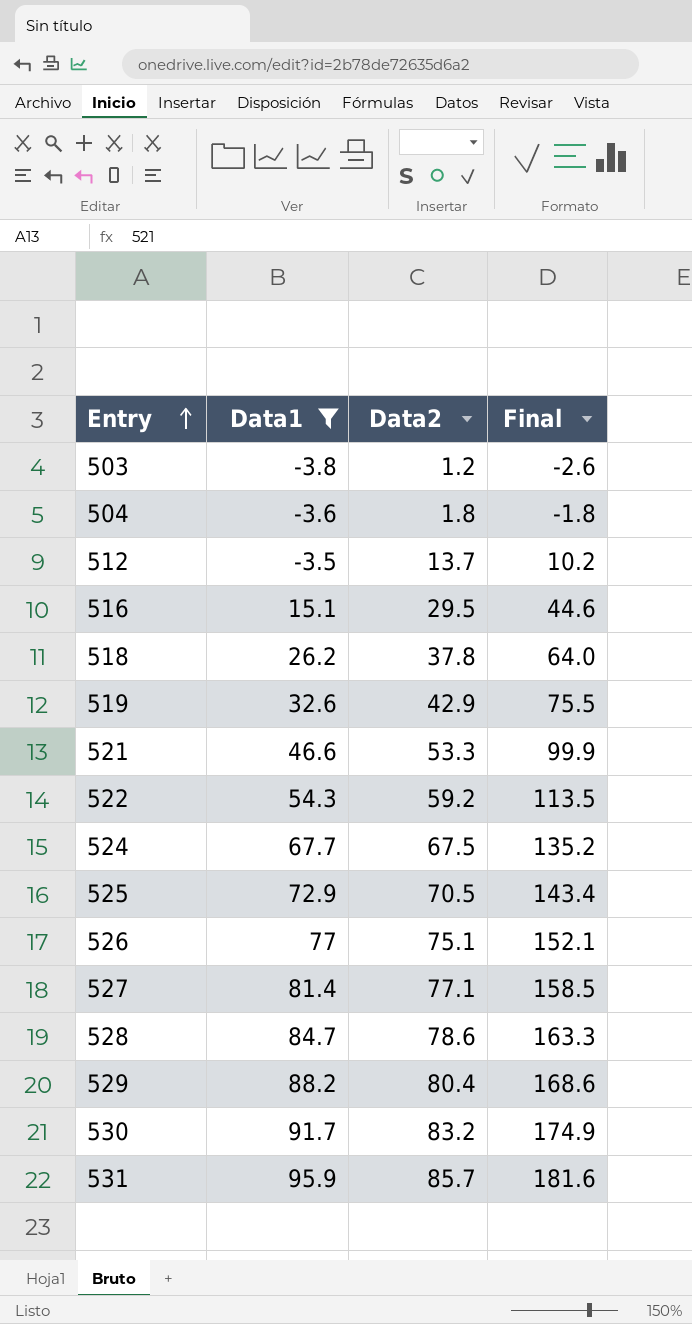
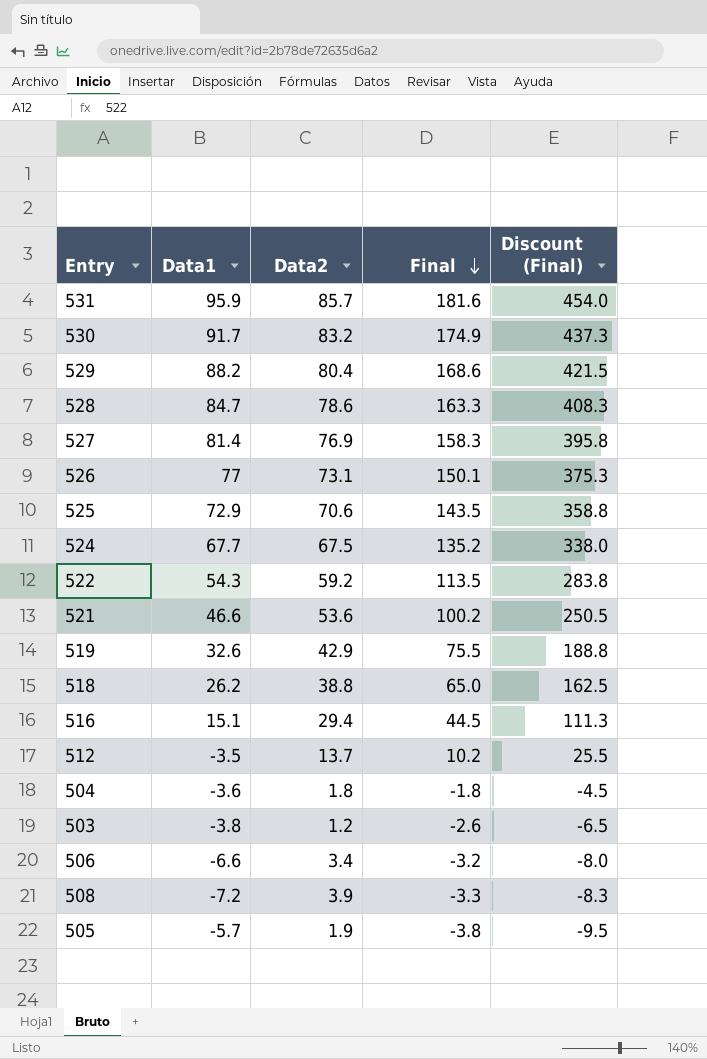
filter: Data1 >= -3.8 -> none
row order: Entry ascending -> Final descending
column Discount (Final) | formula: none -> [Final] * 2.5
527 | Data2: 77.1 -> 76.9
527 | Final: 158.5 -> 158.3
526 | Data2: 75.1 -> 73.1
526 | Final: 152.1 -> 150.1
525 | Data2: 70.5 -> 70.6
525 | Final: 143.4 -> 143.5
521 | Data2: 53.3 -> 53.6
521 | Final: 99.9 -> 100.2
518 | Data2: 37.8 -> 38.8
518 | Final: 64.0 -> 65.0
516 | Data2: 29.5 -> 29.4
516 | Final: 44.6 -> 44.5

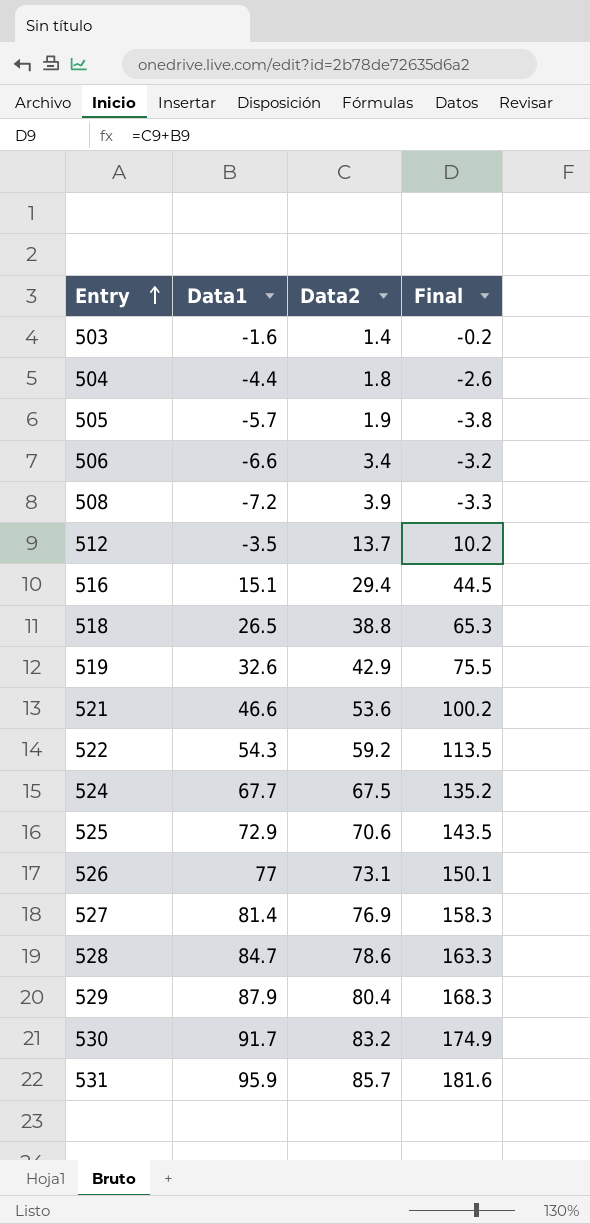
row order: Final descending -> Entry ascending
column Discount (Final) | formula: [Final] * 2.5 -> none
503 | Data1: -3.8 -> -1.6
503 | Data2: 1.2 -> 1.4
503 | Final: -2.6 -> -0.2
504 | Data1: -3.6 -> -4.4
504 | Final: -1.8 -> -2.6
518 | Data1: 26.2 -> 26.5
518 | Final: 65.0 -> 65.3
529 | Data1: 88.2 -> 87.9
529 | Final: 168.6 -> 168.3

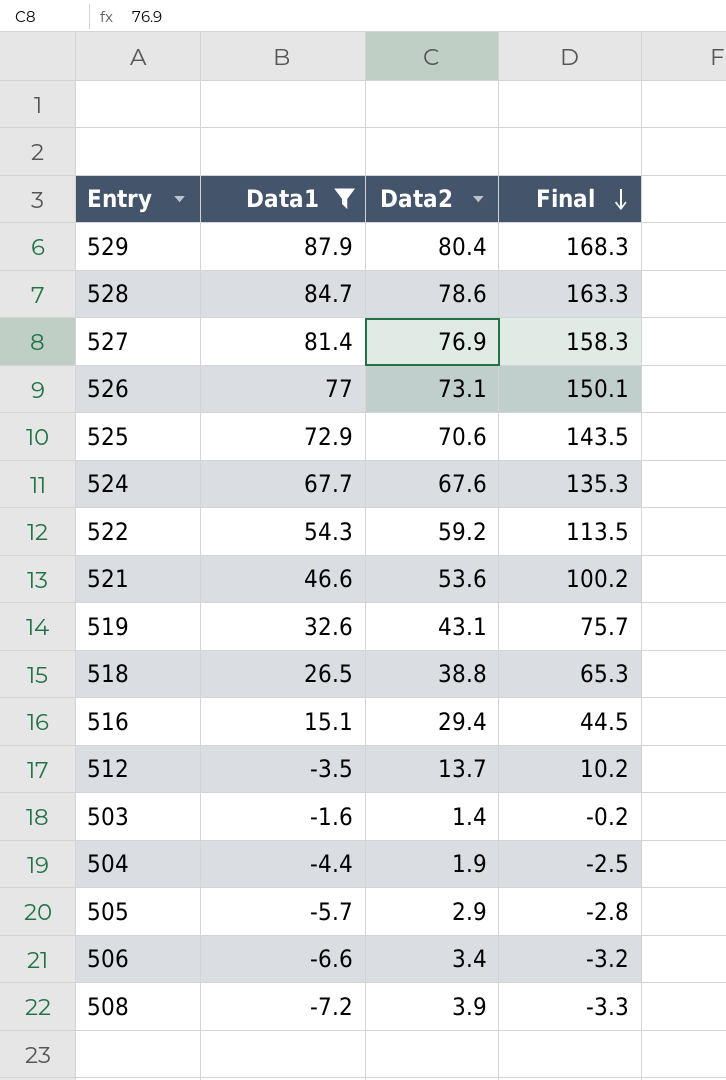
filter: none -> Data1 <= 87.9
row order: Entry ascending -> Final descending
524 | Data2: 67.5 -> 67.6
524 | Final: 135.2 -> 135.3
519 | Data2: 42.9 -> 43.1
519 | Final: 75.5 -> 75.7
504 | Data2: 1.8 -> 1.9
504 | Final: -2.6 -> -2.5
505 | Data2: 1.9 -> 2.9
505 | Final: -3.8 -> -2.8

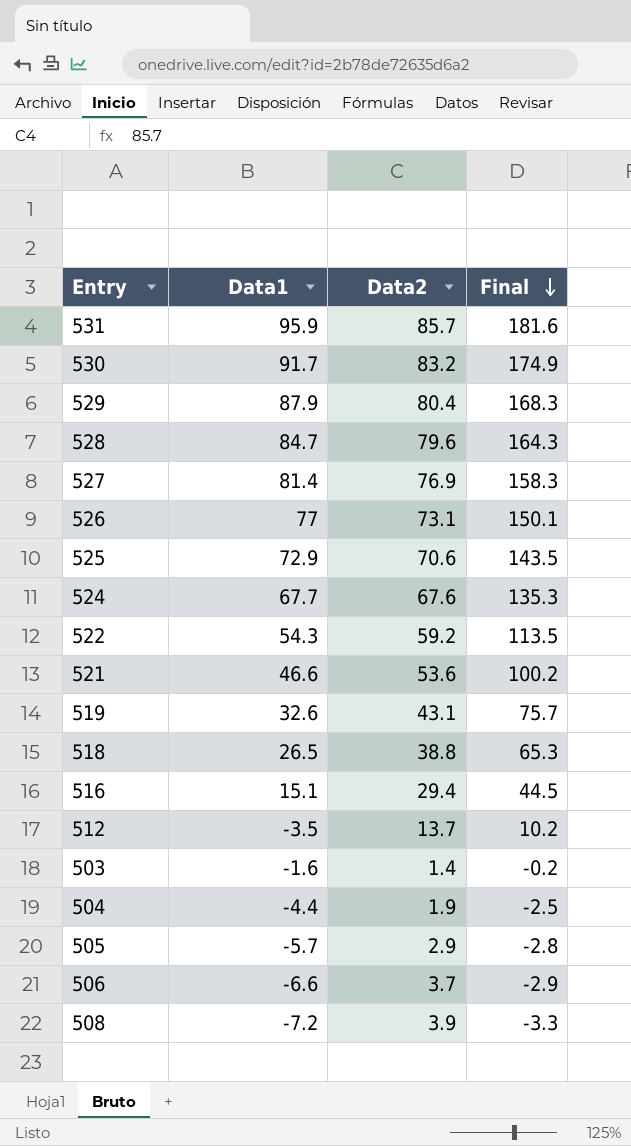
filter: Data1 <= 87.9 -> none
528 | Data2: 78.6 -> 79.6
528 | Final: 163.3 -> 164.3
506 | Data2: 3.4 -> 3.7
506 | Final: -3.2 -> -2.9

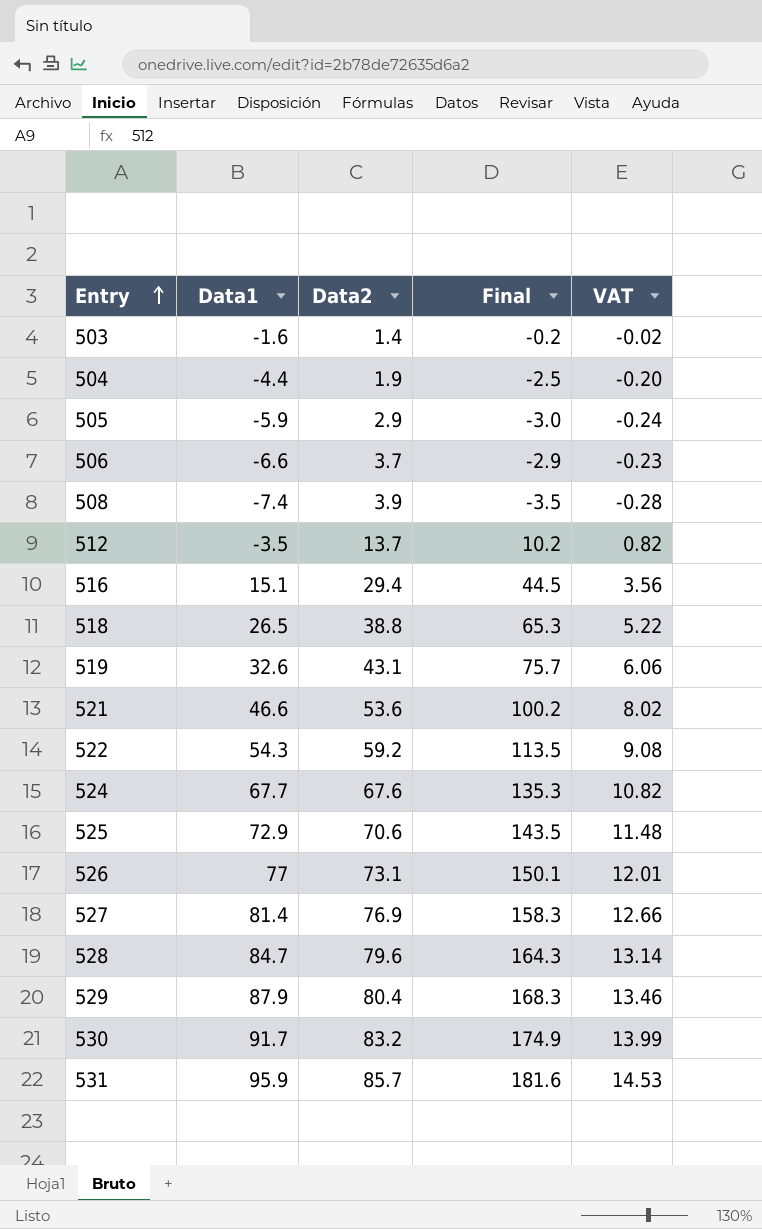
row order: Final descending -> Entry ascending
column VAT | formula: none -> [Final] * 0.08
505 | Data1: -5.7 -> -5.9
505 | Final: -2.8 -> -3.0
508 | Data1: -7.2 -> -7.4
508 | Final: -3.3 -> -3.5

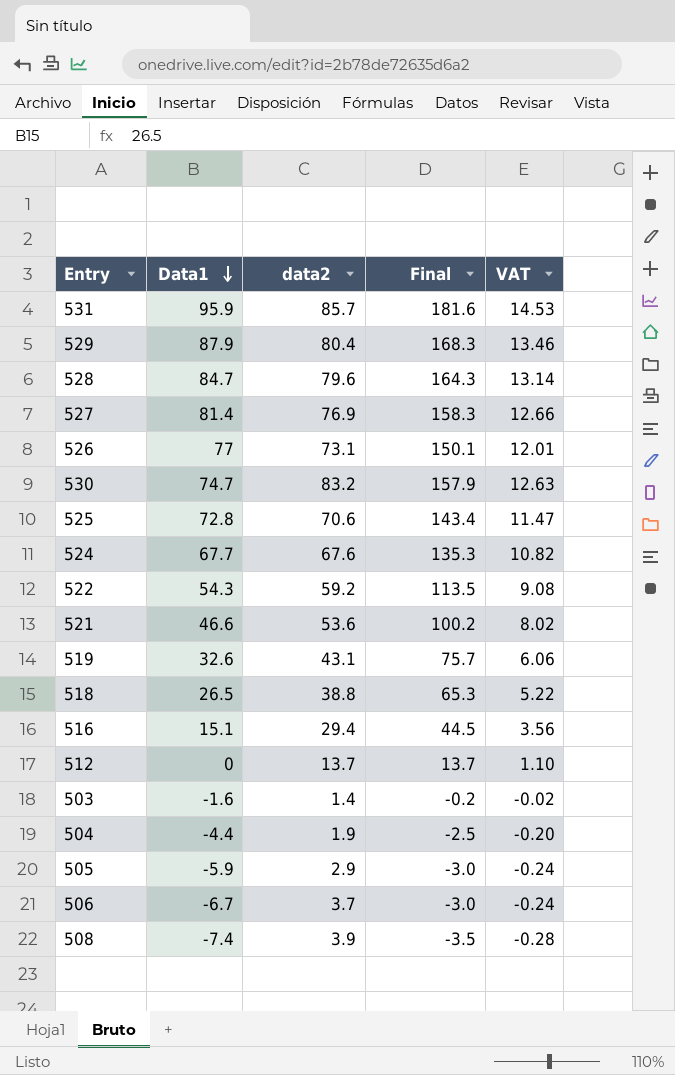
row order: Entry ascending -> Data1 descending
column name: Data2 -> data2
530 | Data1: 91.7 -> 74.7
530 | Final: 174.9 -> 157.9
530 | VAT: 13.99 -> 12.63
525 | Data1: 72.9 -> 72.8
525 | Final: 143.5 -> 143.4
525 | VAT: 11.48 -> 11.47
512 | Data1: -3.5 -> 0
512 | Final: 10.2 -> 13.7
512 | VAT: 0.82 -> 1.10
506 | Data1: -6.6 -> -6.7
506 | Final: -2.9 -> -3.0
506 | VAT: -0.23 -> -0.24

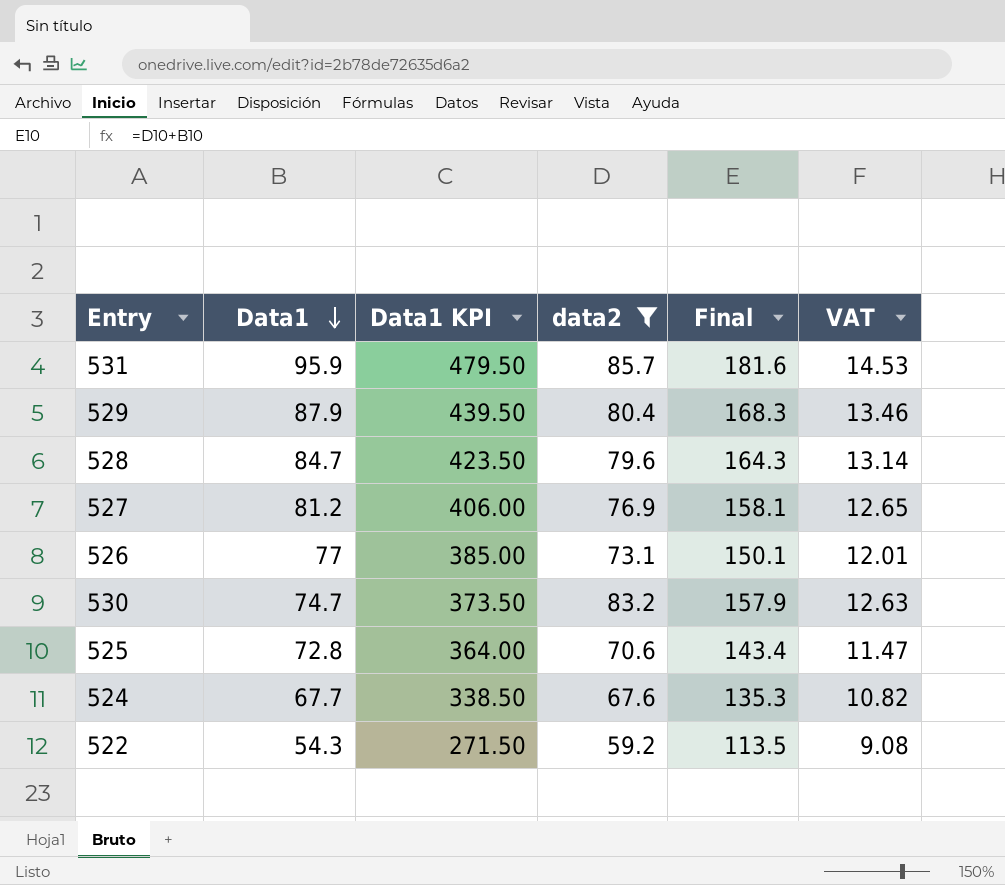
filter: none -> data2 >= 59.2
column Data1 KPI | formula: none -> [Data1] * 5
527 | Data1: 81.4 -> 81.2
527 | Final: 158.3 -> 158.1
527 | VAT: 12.66 -> 12.65

